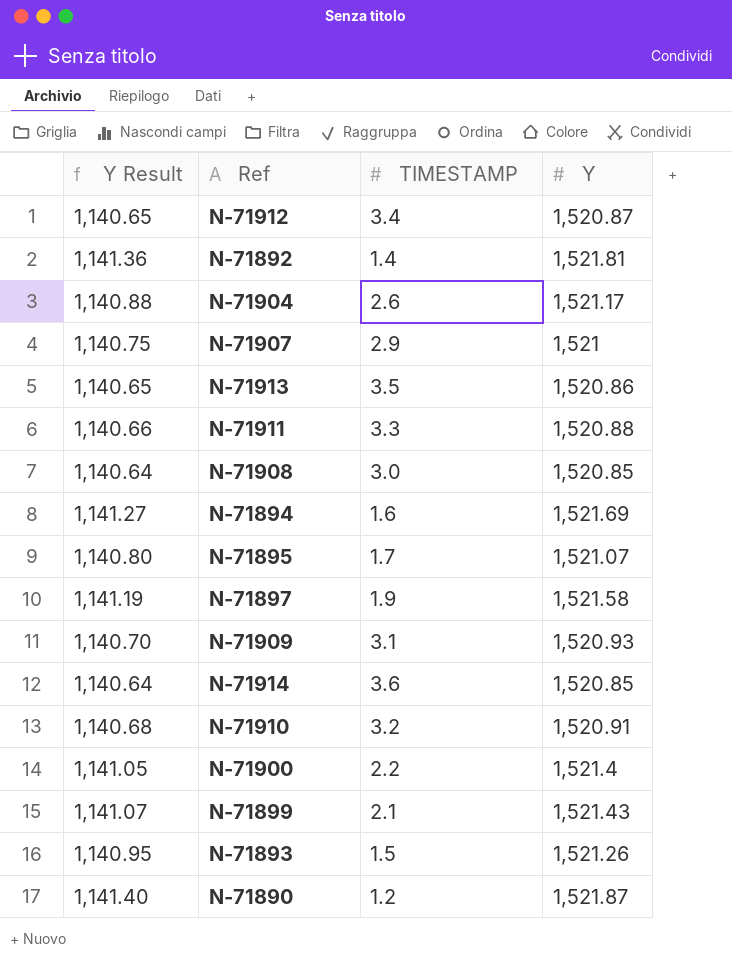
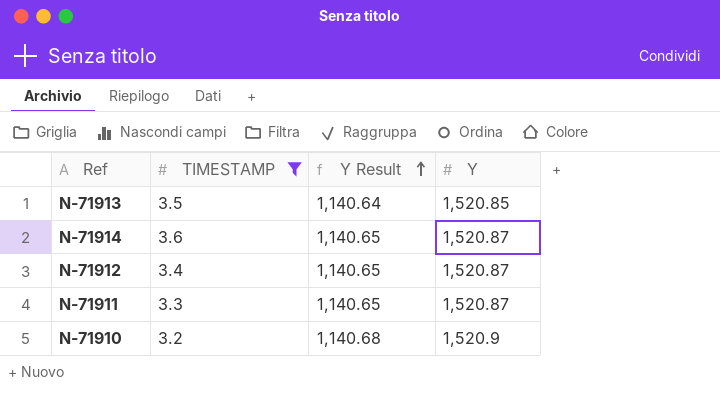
filter: none -> TIMESTAMP >= 3.2
row order: none -> Y Result ascending
column Y Result | position: 1 -> 3
N-71913 | Y Result: 1,140.65 -> 1,140.64
N-71913 | Y: 1,520.86 -> 1,520.85
N-71914 | Y Result: 1,140.64 -> 1,140.65
N-71914 | Y: 1,520.85 -> 1,520.87
N-71911 | Y Result: 1,140.66 -> 1,140.65
N-71911 | Y: 1,520.88 -> 1,520.87
N-71910 | Y: 1,520.91 -> 1,520.9

